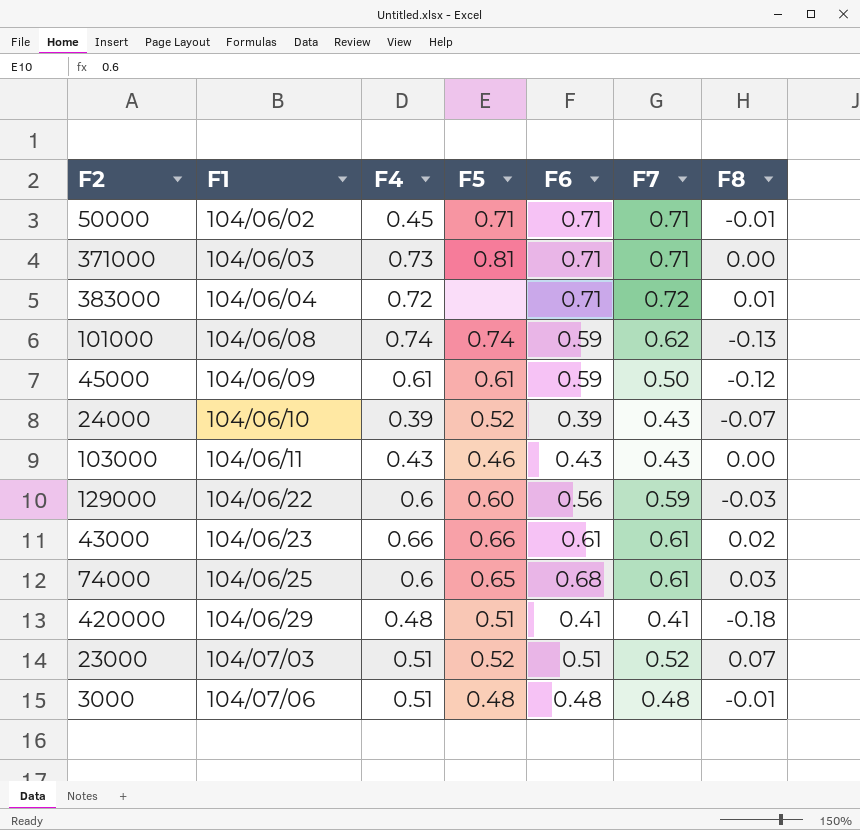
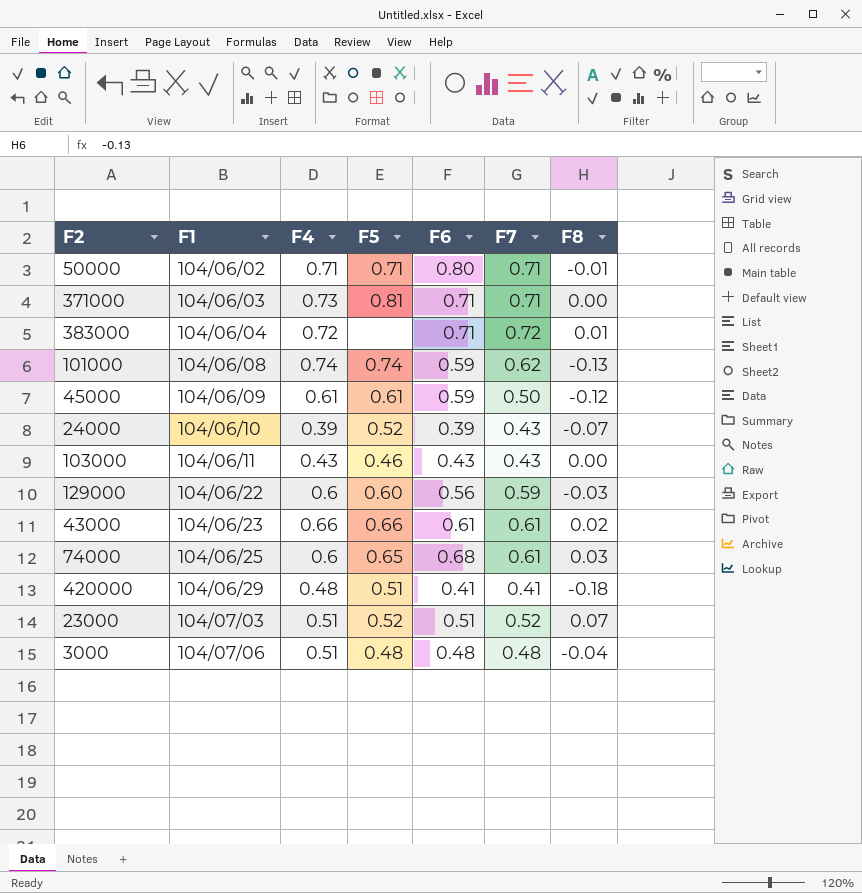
50000 | F4: 0.45 -> 0.71
50000 | F6: 0.71 -> 0.80
3000 | F8: -0.01 -> -0.04

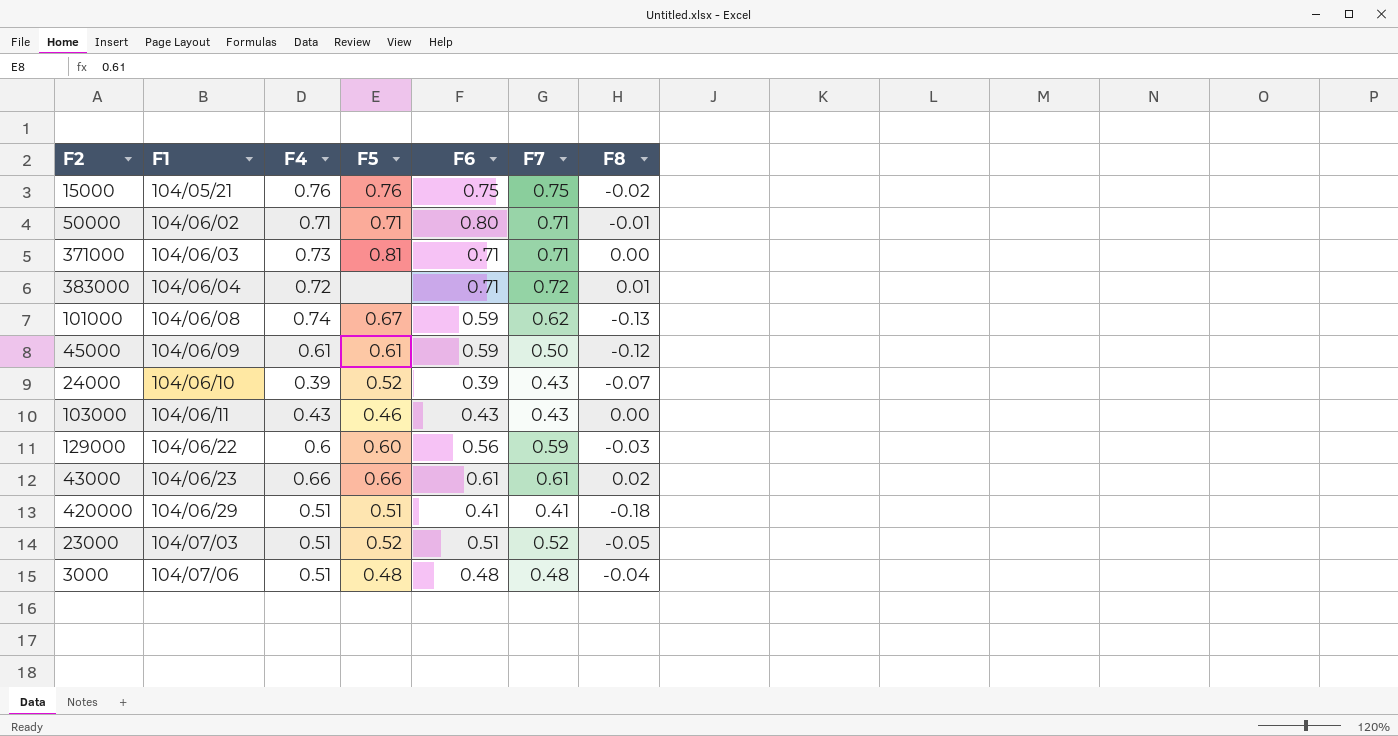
row 74000: 104/06/25 | 0.6 | 0.65 | 0.68 | 0.61 | 0.03 -> none
row 15000: none -> 104/05/21 | 0.76 | 0.76 | 0.75 | 0.75 | -0.02
101000 | F5: 0.74 -> 0.67
420000 | F4: 0.48 -> 0.51
23000 | F8: 0.07 -> -0.05

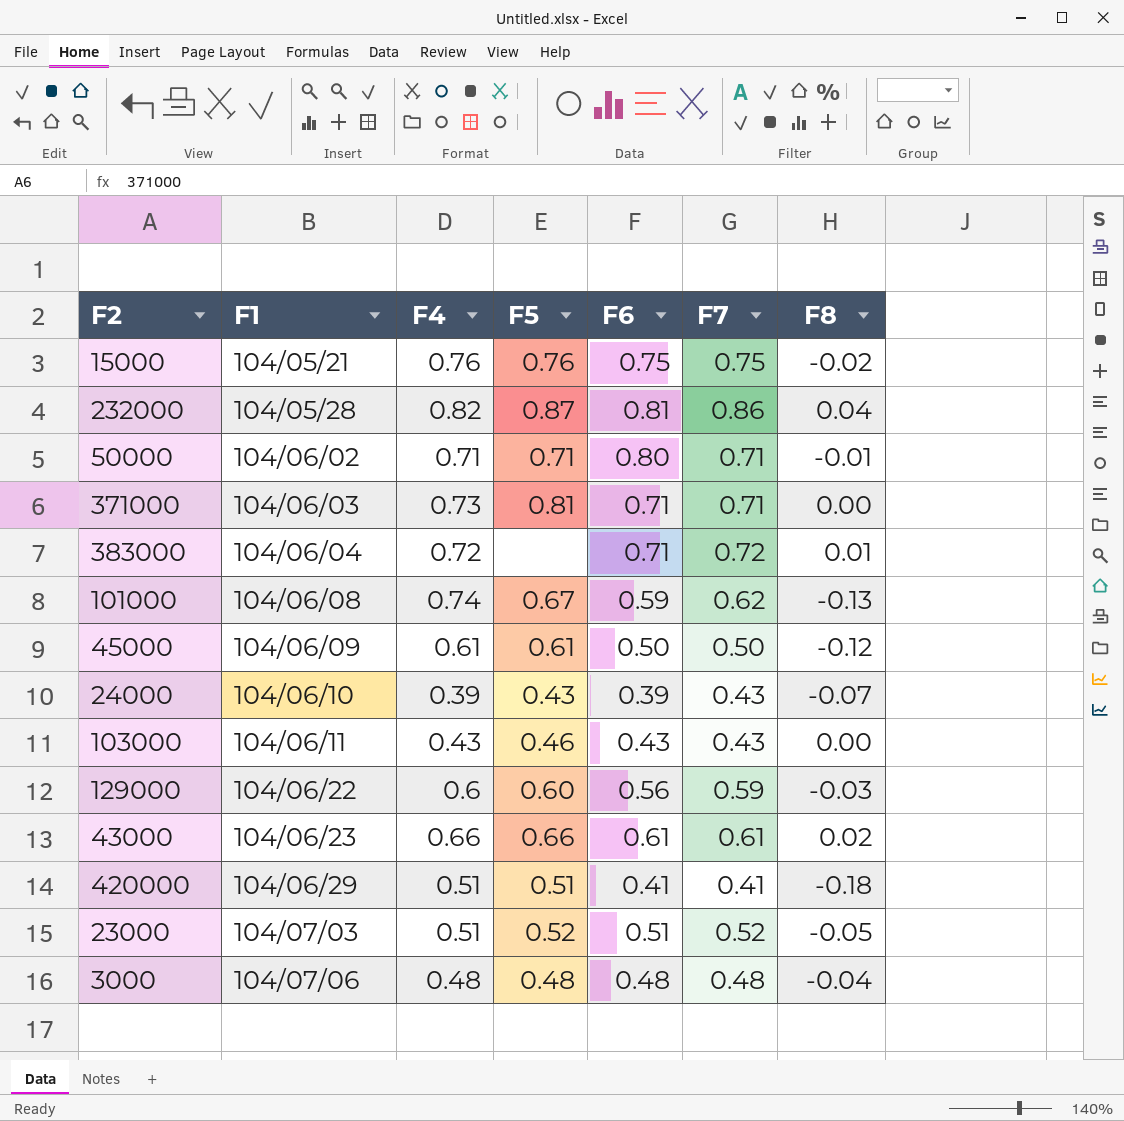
row 232000: none -> 104/05/28 | 0.82 | 0.87 | 0.81 | 0.86 | 0.04
45000 | F6: 0.59 -> 0.50
24000 | F5: 0.52 -> 0.43
3000 | F4: 0.51 -> 0.48

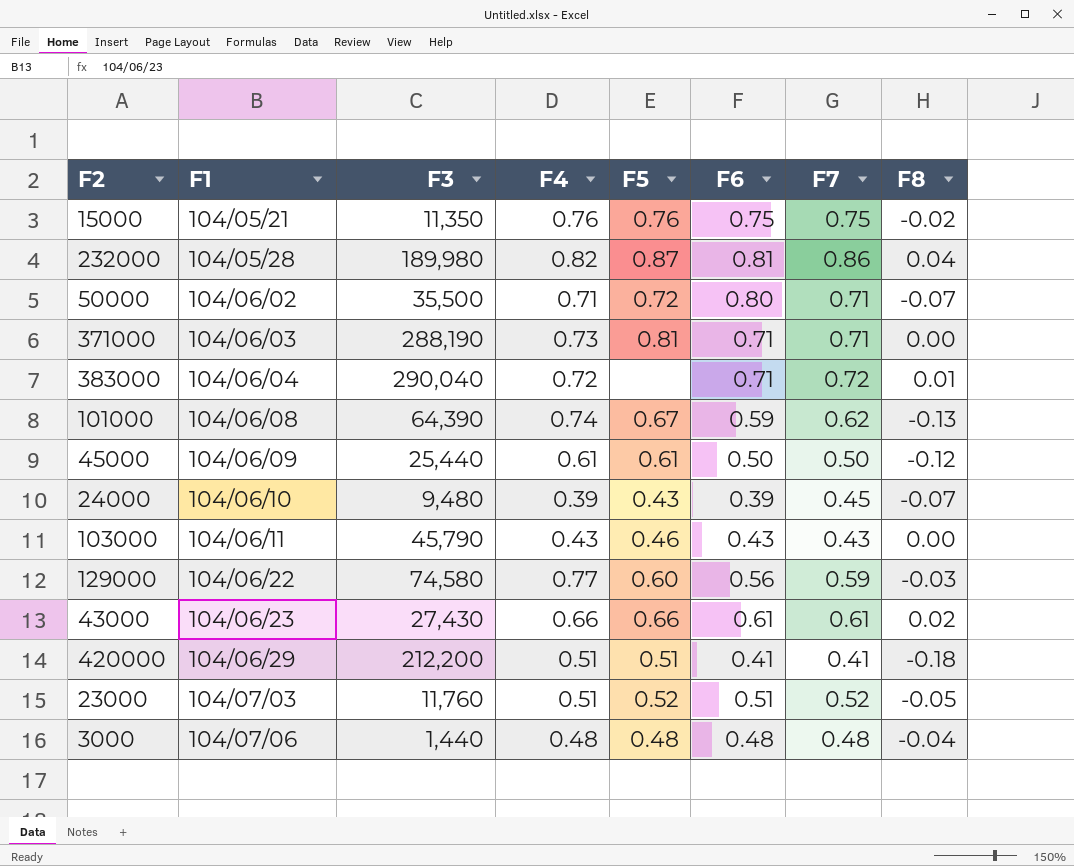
column F3 | position: none -> 3
50000 | F5: 0.71 -> 0.72
50000 | F8: -0.01 -> -0.07
24000 | F7: 0.43 -> 0.45
129000 | F4: 0.6 -> 0.77

